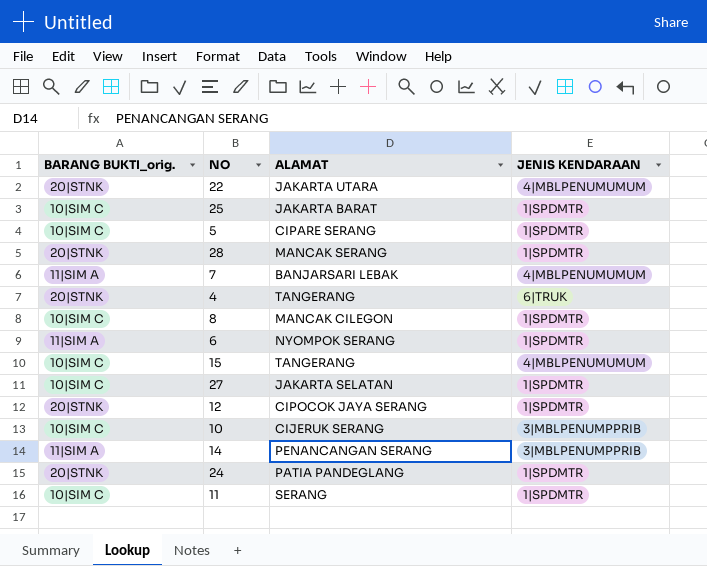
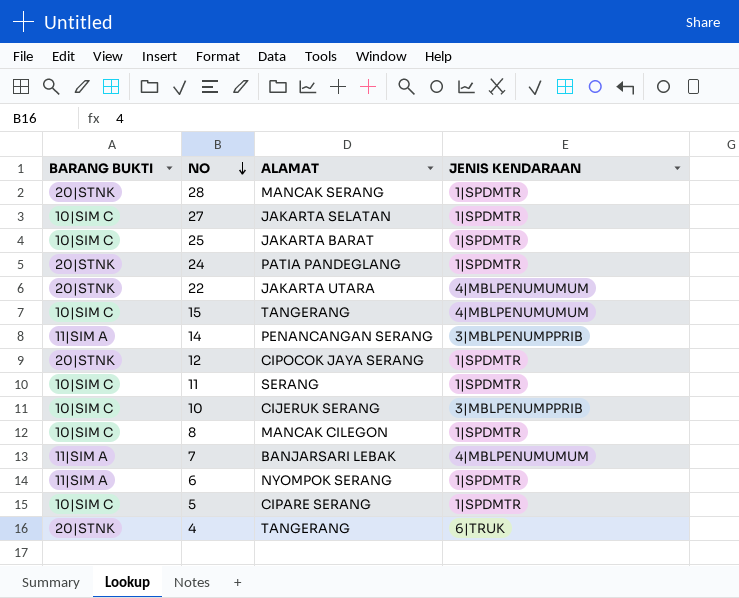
row order: none -> NO descending
column name: BARANG BUKTI_orig. -> BARANG BUKTI

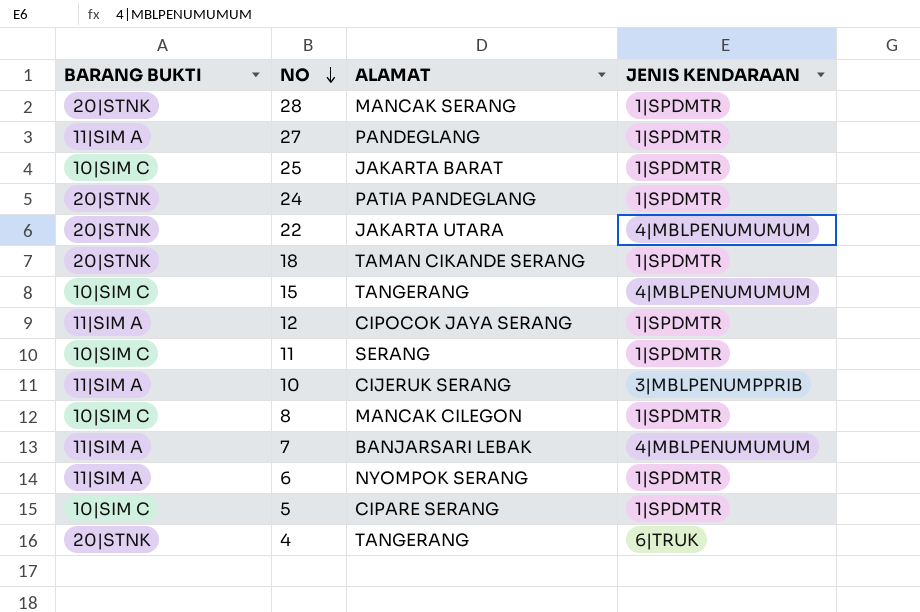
row 14: 11|SIM A | PENANCANGAN SERANG | 3|MBLPENUMPPRIB -> none
27 | BARANG BUKTI: 10|SIM C -> 11|SIM A
27 | ALAMAT: JAKARTA SELATAN -> PANDEGLANG
row 18: none -> 20|STNK | TAMAN CIKANDE SERANG | 1|SPDMTR
12 | BARANG BUKTI: 20|STNK -> 11|SIM A
10 | BARANG BUKTI: 10|SIM C -> 11|SIM A

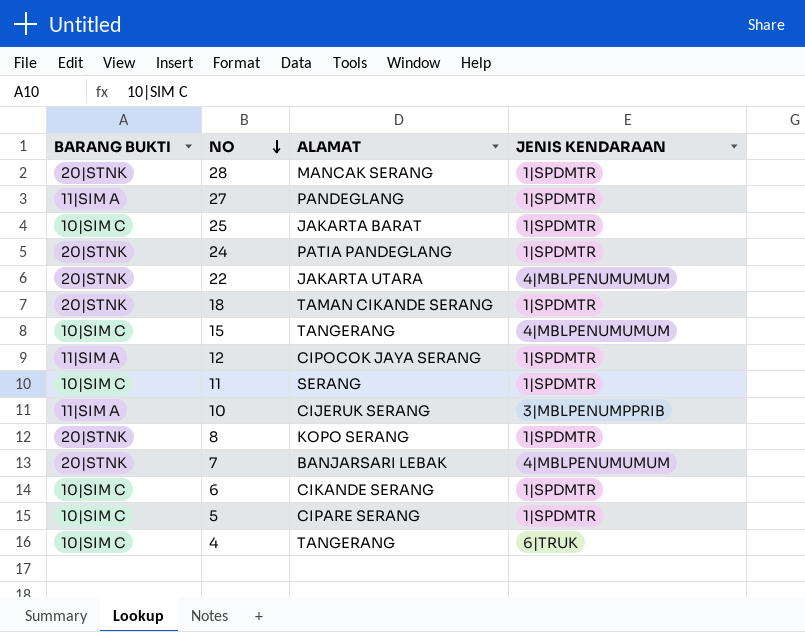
8 | BARANG BUKTI: 10|SIM C -> 20|STNK
8 | ALAMAT: MANCAK CILEGON -> KOPO SERANG
7 | BARANG BUKTI: 11|SIM A -> 20|STNK
6 | BARANG BUKTI: 11|SIM A -> 10|SIM C
6 | ALAMAT: NYOMPOK SERANG -> CIKANDE SERANG
4 | BARANG BUKTI: 20|STNK -> 10|SIM C

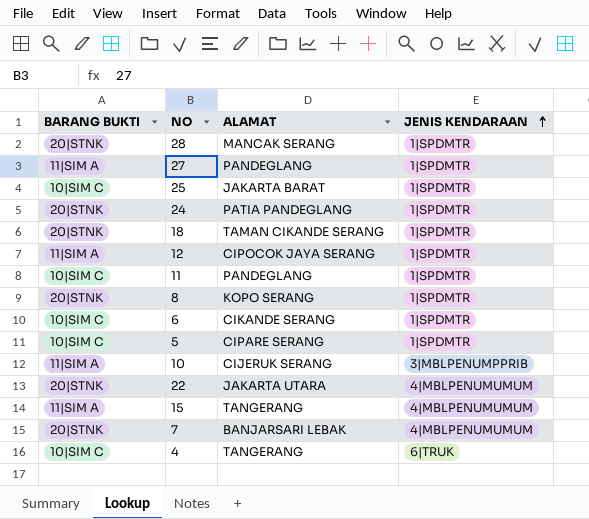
row order: NO descending -> JENIS KENDARAAN ascending
11 | ALAMAT: SERANG -> PANDEGLANG
15 | BARANG BUKTI: 10|SIM C -> 11|SIM A

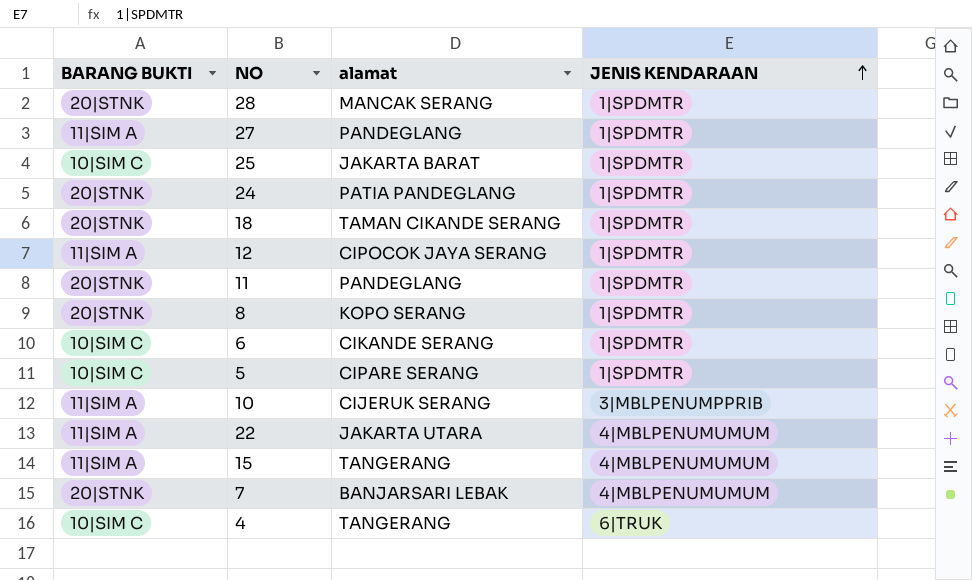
column name: ALAMAT -> alamat
11 | BARANG BUKTI: 10|SIM C -> 20|STNK
22 | BARANG BUKTI: 20|STNK -> 11|SIM A

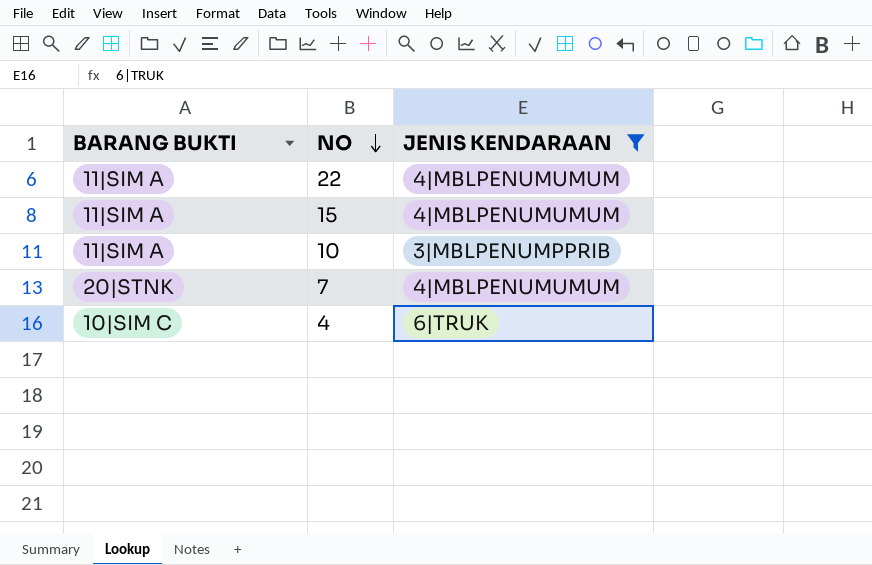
filter: none -> JENIS KENDARAAN != 1|SPDMTR
row order: JENIS KENDARAAN ascending -> NO descending
column alamat | position: 3 -> none

